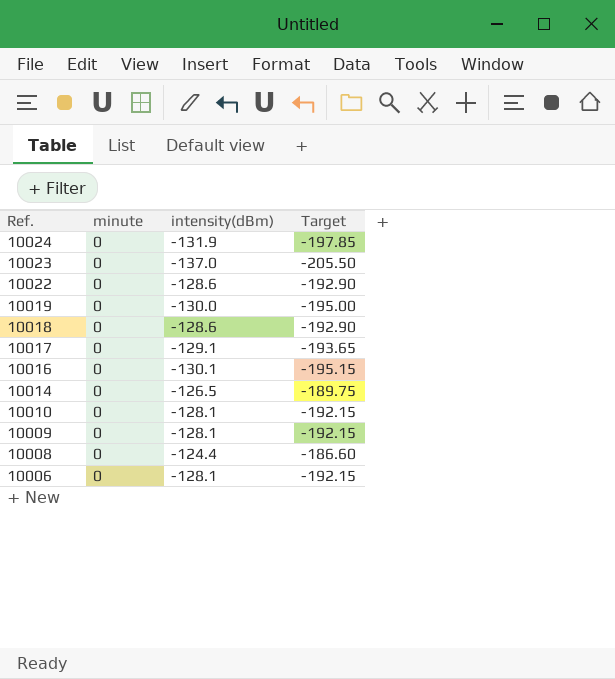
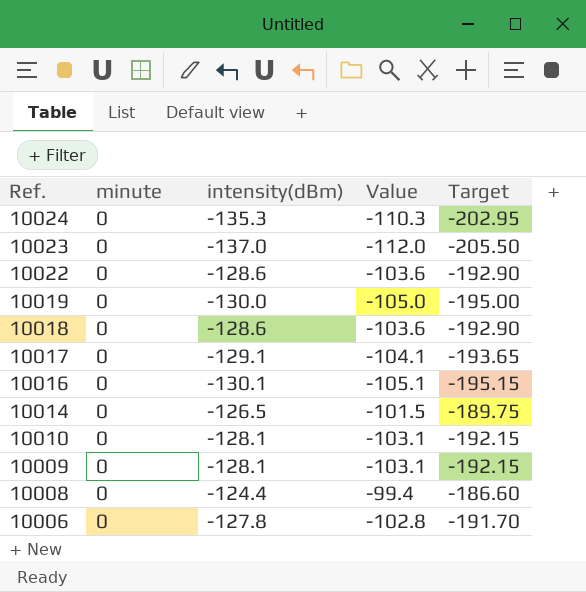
column Value | formula: none -> [intensity(dBm)] + 25
10024 | intensity(dBm): -131.9 -> -135.3
10024 | Target: -197.85 -> -202.95
10006 | intensity(dBm): -128.1 -> -127.8
10006 | Target: -192.15 -> -191.70

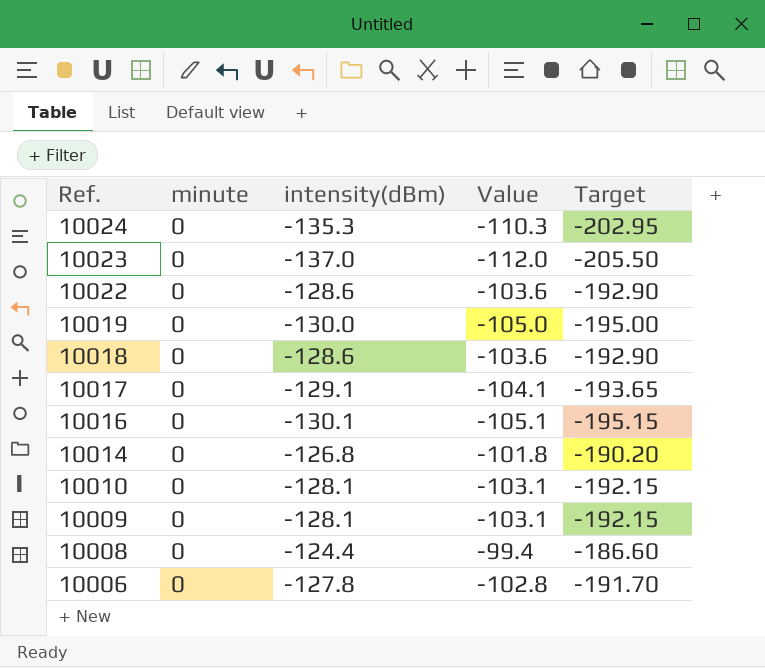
10014 | intensity(dBm): -126.5 -> -126.8
10014 | Value: -101.5 -> -101.8
10014 | Target: -189.75 -> -190.20

